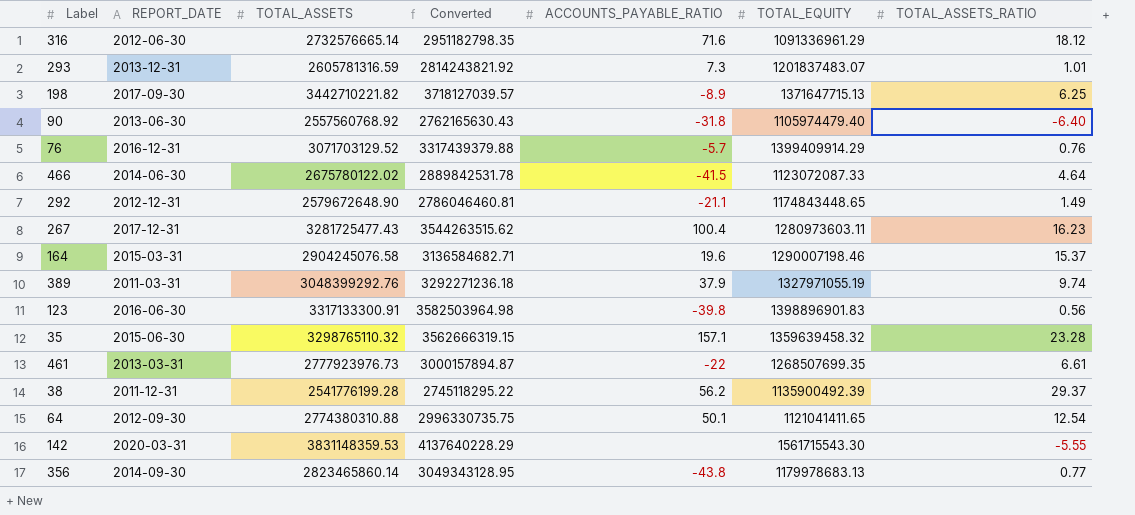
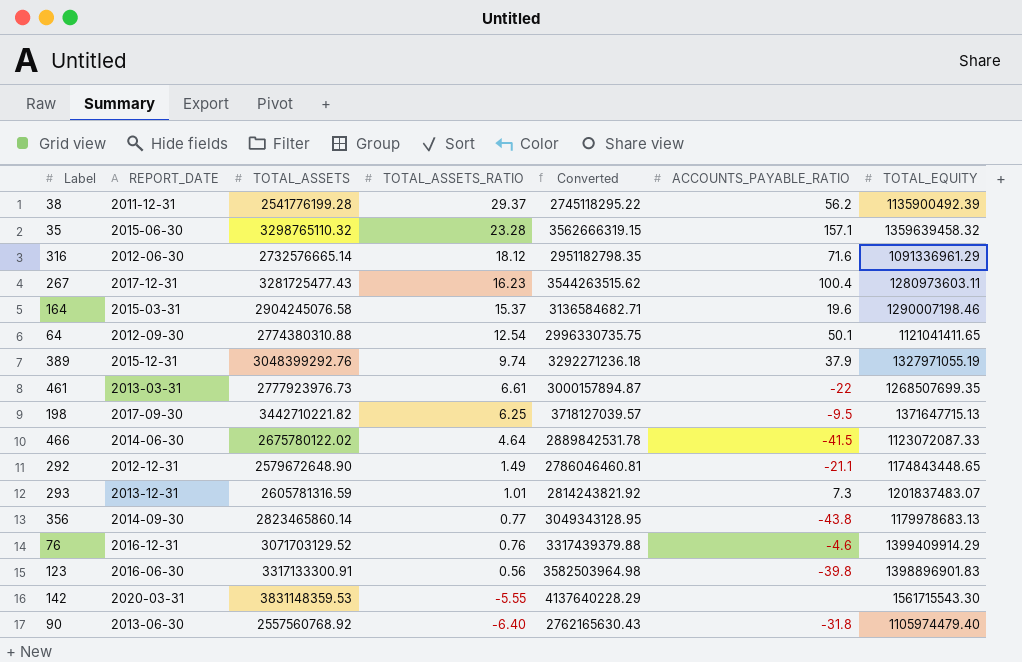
row order: none -> TOTAL_ASSETS_RATIO descending
column TOTAL_ASSETS_RATIO | position: 7 -> 4
389 | REPORT_DATE: 2011-03-31 -> 2015-12-31
198 | ACCOUNTS_PAYABLE_RATIO: -8.9 -> -9.5
76 | ACCOUNTS_PAYABLE_RATIO: -5.7 -> -4.6

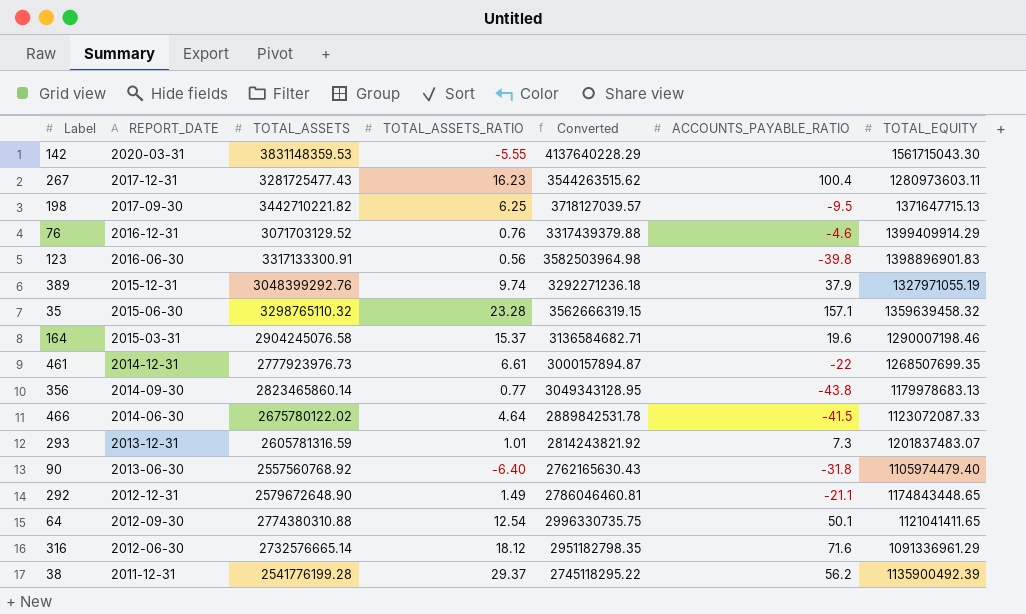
row order: TOTAL_ASSETS_RATIO descending -> REPORT_DATE descending
142 | TOTAL_EQUITY: 1561715543.30 -> 1561715043.30
461 | REPORT_DATE: 2013-03-31 -> 2014-12-31

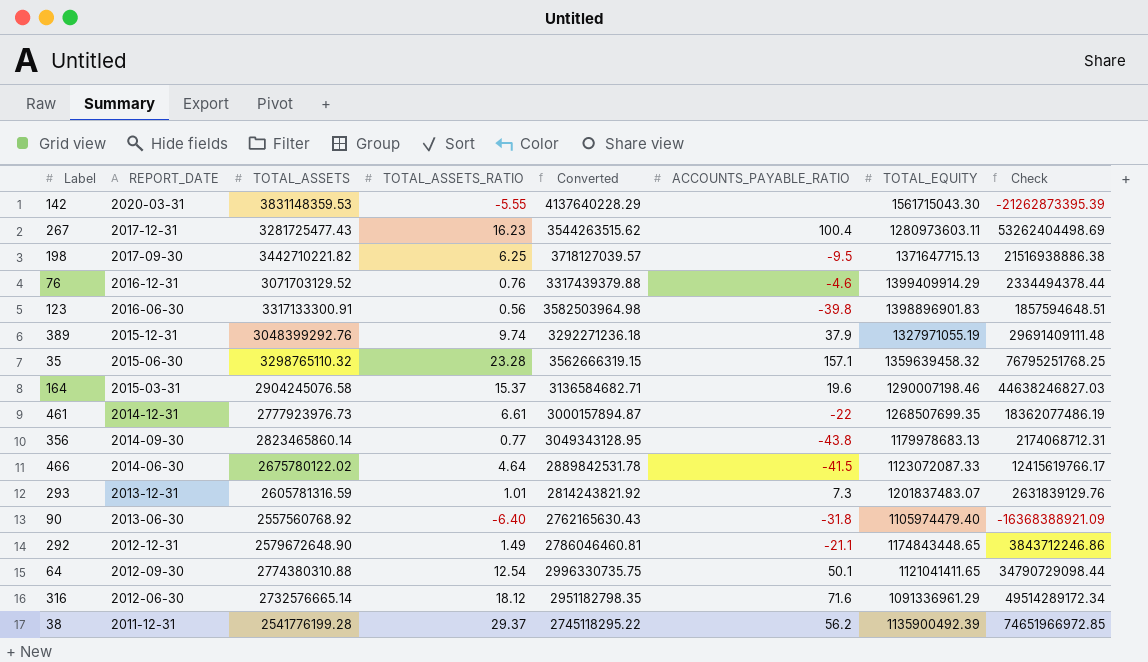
column Check | formula: none -> [TOTAL_ASSETS] * [TOTAL_ASSETS_RATIO]

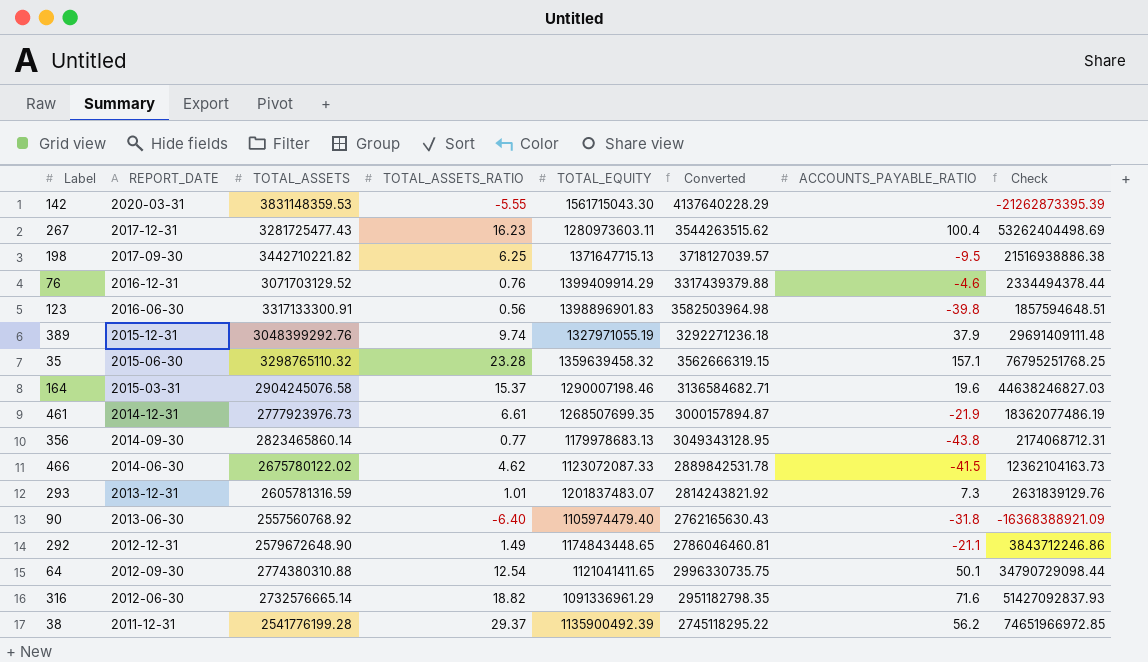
column TOTAL_EQUITY | position: 7 -> 5
461 | ACCOUNTS_PAYABLE_RATIO: -22 -> -21.9
466 | TOTAL_ASSETS_RATIO: 4.64 -> 4.62
466 | Check: 12415619766.17 -> 12362104163.73
316 | TOTAL_ASSETS_RATIO: 18.12 -> 18.82
316 | Check: 49514289172.34 -> 51427092837.93

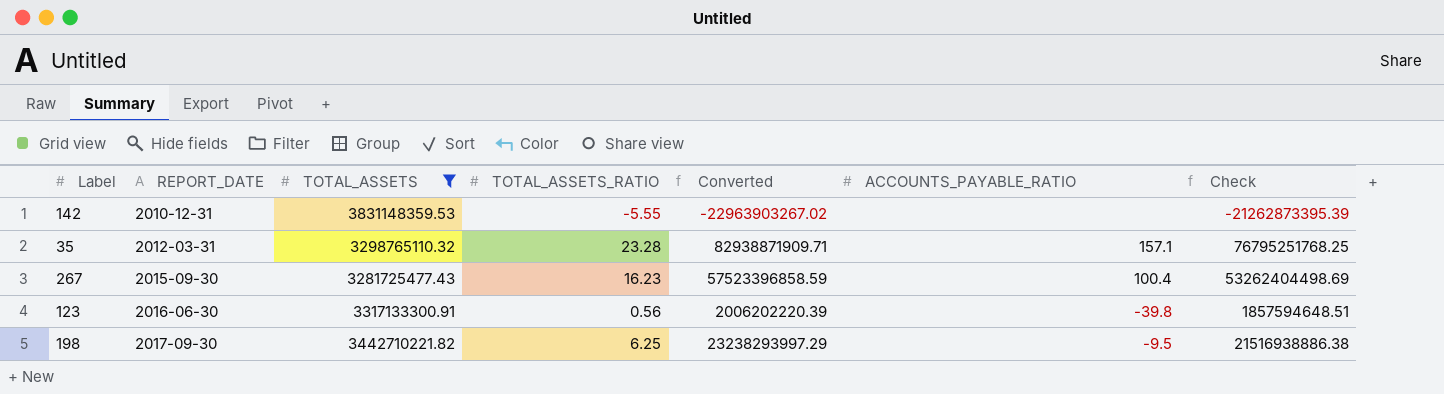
filter: none -> TOTAL_ASSETS >= 3281725477.43
row order: REPORT_DATE descending -> REPORT_DATE ascending
column TOTAL_EQUITY | position: 5 -> none
column Converted | formula: [TOTAL_ASSETS] * 1.08 -> [Check] * 1.08
142 | REPORT_DATE: 2020-03-31 -> 2010-12-31
35 | REPORT_DATE: 2015-06-30 -> 2012-03-31
267 | REPORT_DATE: 2017-12-31 -> 2015-09-30

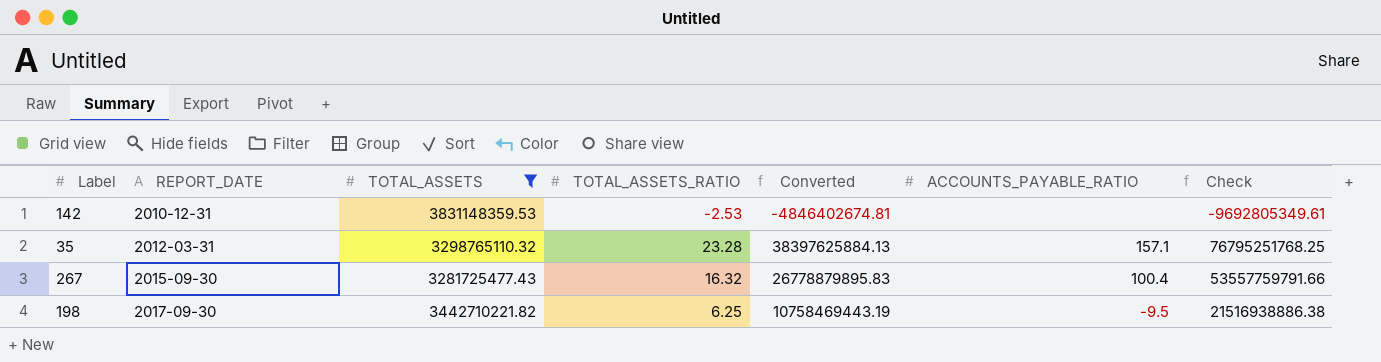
column Converted | formula: [Check] * 1.08 -> [Check] * 0.5
row 123: 2016-06-30 | 3317133300.91 | 0.56 | 2006202220.39 | -39.8 | 1857594648.51 -> none
142 | TOTAL_ASSETS_RATIO: -5.55 -> -2.53
142 | Check: -21262873395.39 -> -9692805349.61
267 | TOTAL_ASSETS_RATIO: 16.23 -> 16.32
267 | Check: 53262404498.69 -> 53557759791.66

